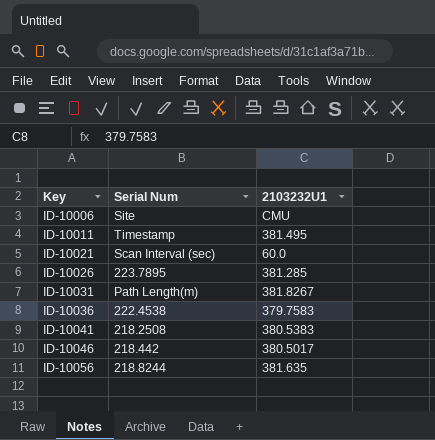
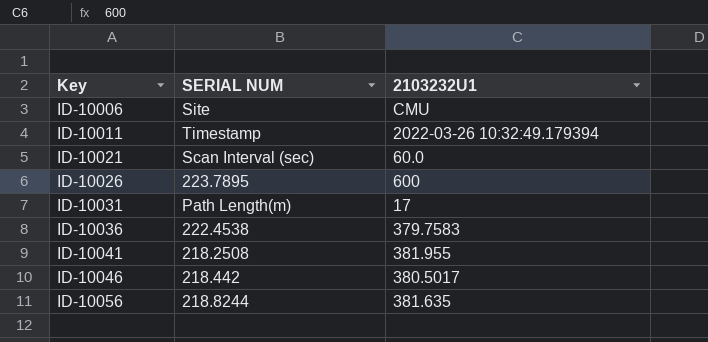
column name: Serial Num -> SERIAL NUM
ID-10011 | 2103232U1: 381.495 -> 2022-03-26 10:32:49.179394
ID-10026 | 2103232U1: 381.285 -> 600
ID-10031 | 2103232U1: 381.8267 -> 17
ID-10041 | 2103232U1: 380.5383 -> 381.955

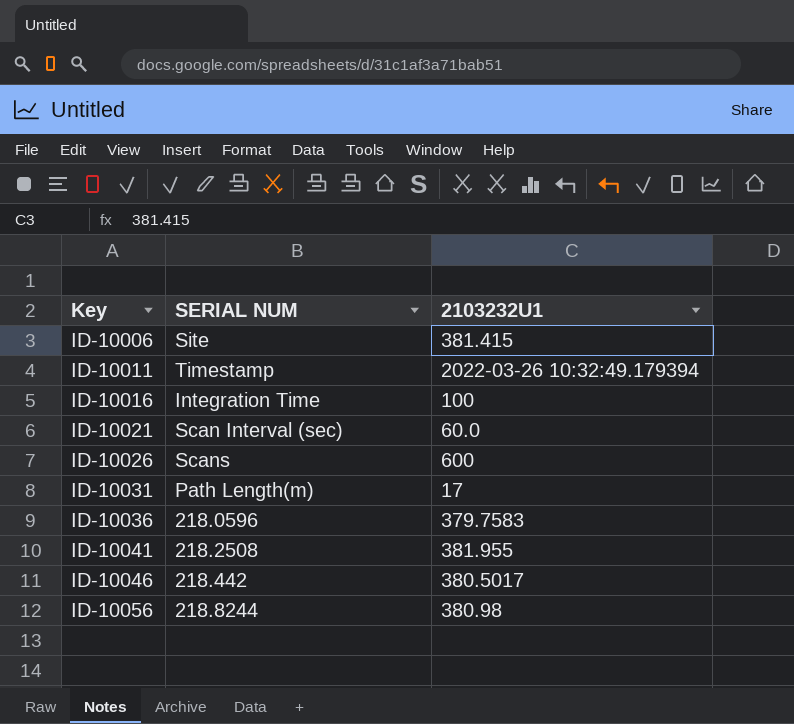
ID-10006 | 2103232U1: CMU -> 381.415
row ID-10016: none -> Integration Time | 100
ID-10026 | SERIAL NUM: 223.7895 -> Scans
ID-10036 | SERIAL NUM: 222.4538 -> 218.0596
ID-10056 | 2103232U1: 381.635 -> 380.98

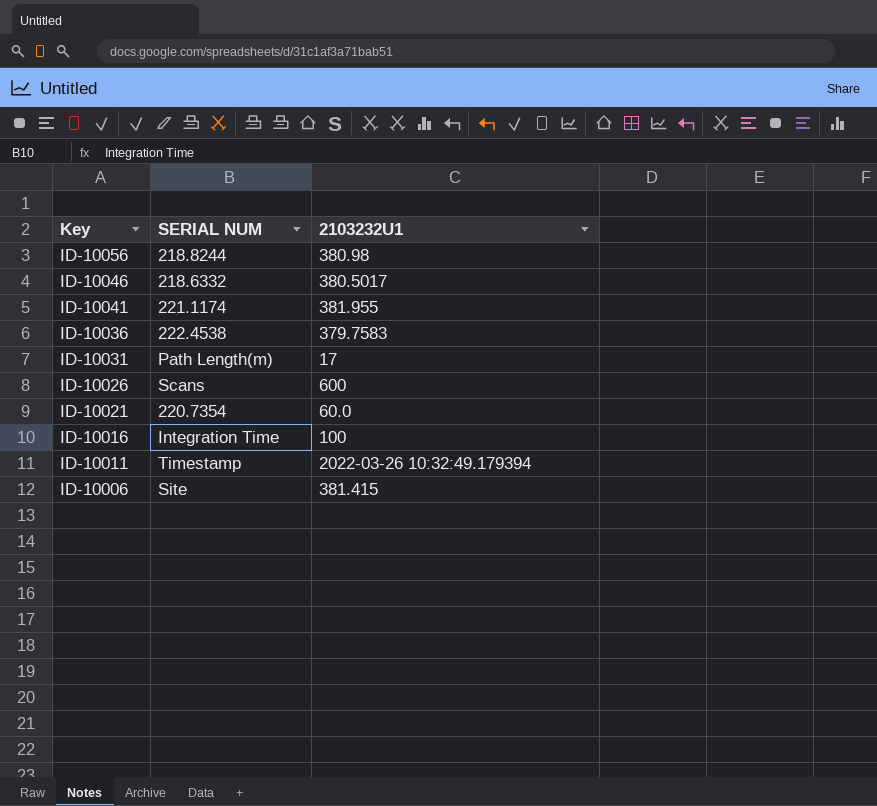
row order: Key ascending -> Key descending
ID-10046 | SERIAL NUM: 218.442 -> 218.6332
ID-10041 | SERIAL NUM: 218.2508 -> 221.1174
ID-10036 | SERIAL NUM: 218.0596 -> 222.4538
ID-10021 | SERIAL NUM: Scan Interval (sec) -> 220.7354

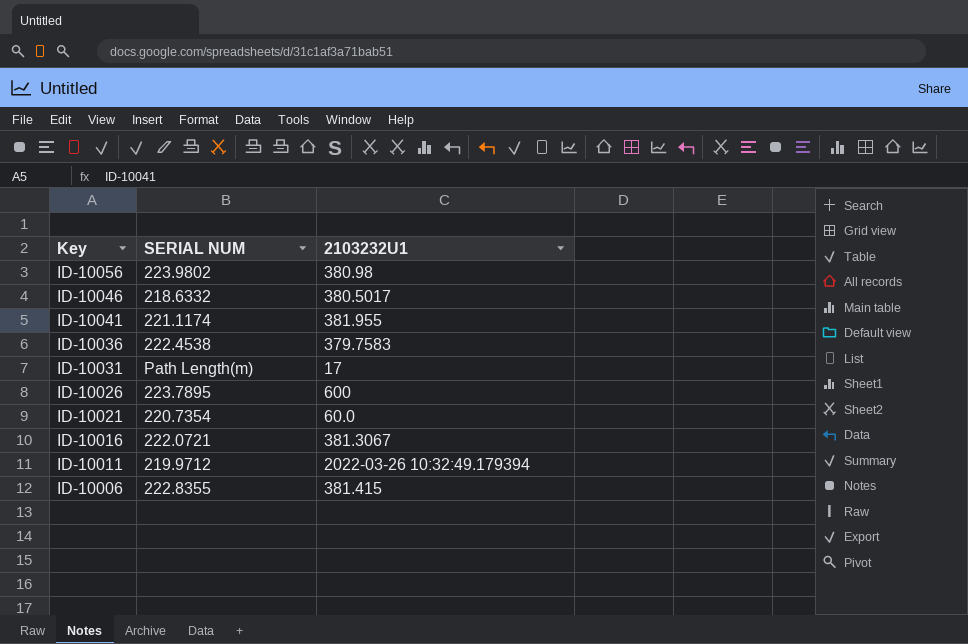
ID-10056 | SERIAL NUM: 218.8244 -> 223.9802
ID-10026 | SERIAL NUM: Scans -> 223.7895
ID-10016 | SERIAL NUM: Integration Time -> 222.0721
ID-10016 | 2103232U1: 100 -> 381.3067
ID-10011 | SERIAL NUM: Timestamp -> 219.9712
ID-10006 | SERIAL NUM: Site -> 222.8355

